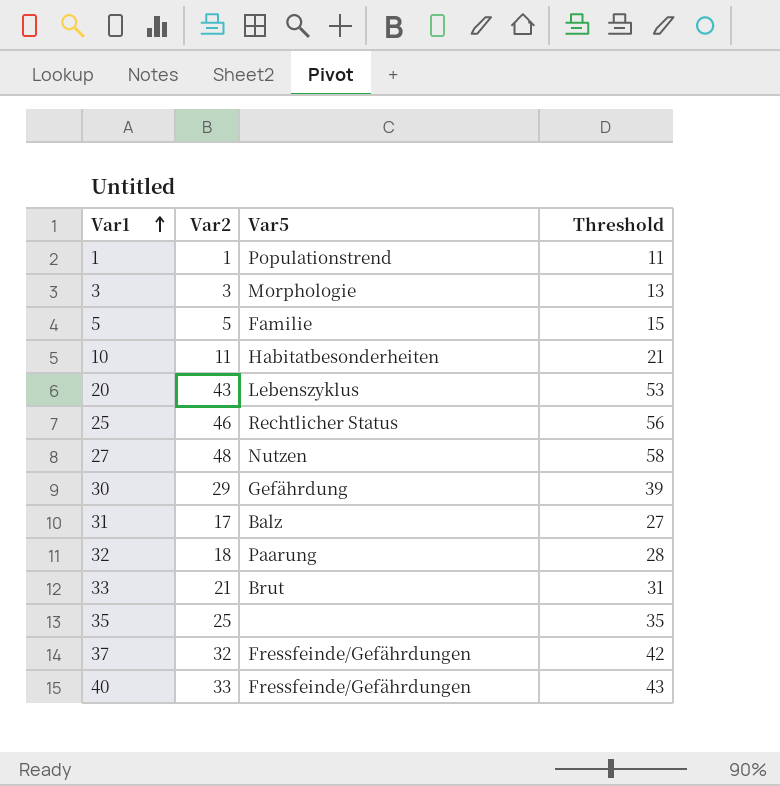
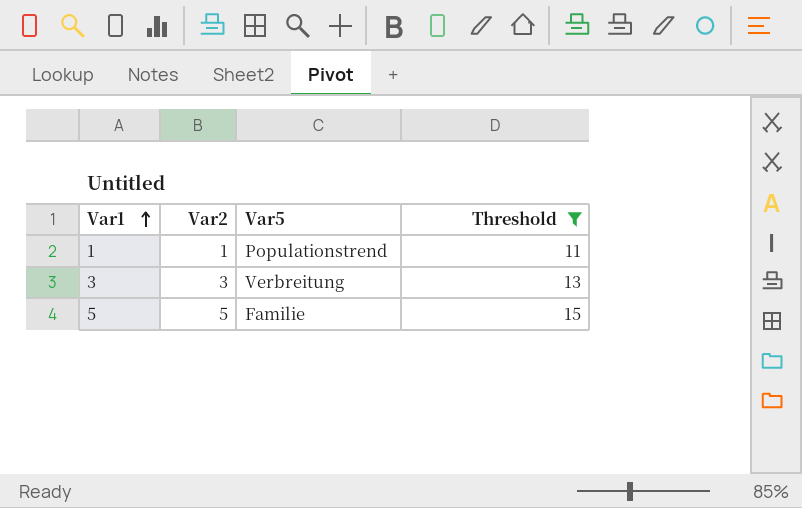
filter: none -> Threshold <= 15
3 | Var5: Morphologie -> Verbreitung

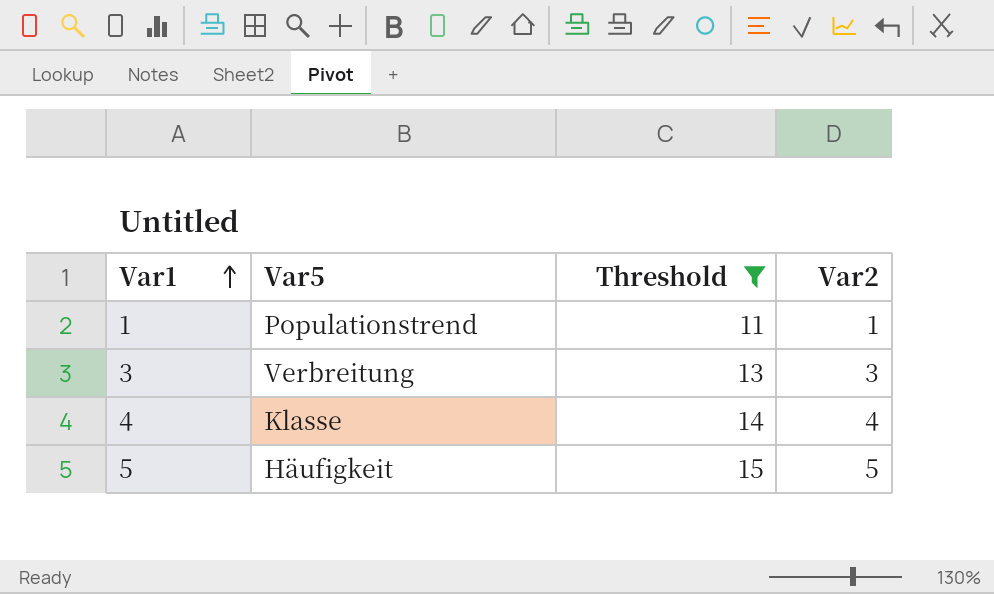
column Var2 | position: 2 -> 4
row 4: none -> Klasse | 14 | 4
5 | Var5: Familie -> Häufigkeit

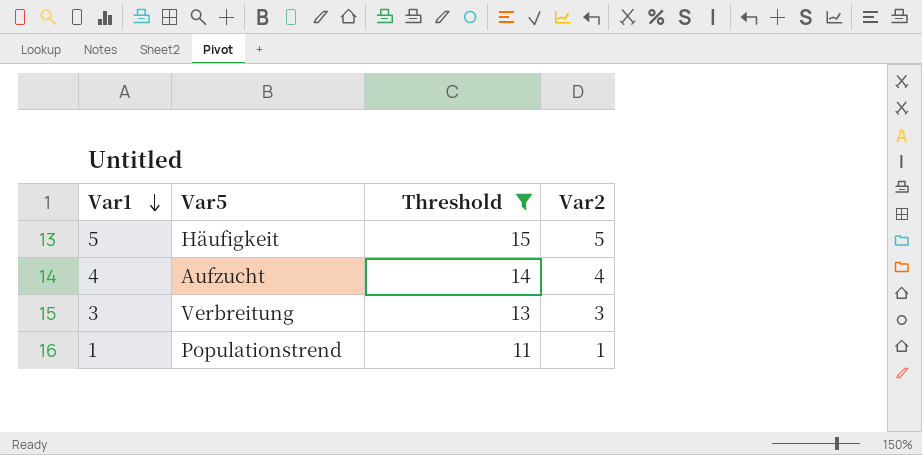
row order: Var1 ascending -> Var1 descending
4 | Var5: Klasse -> Aufzucht

